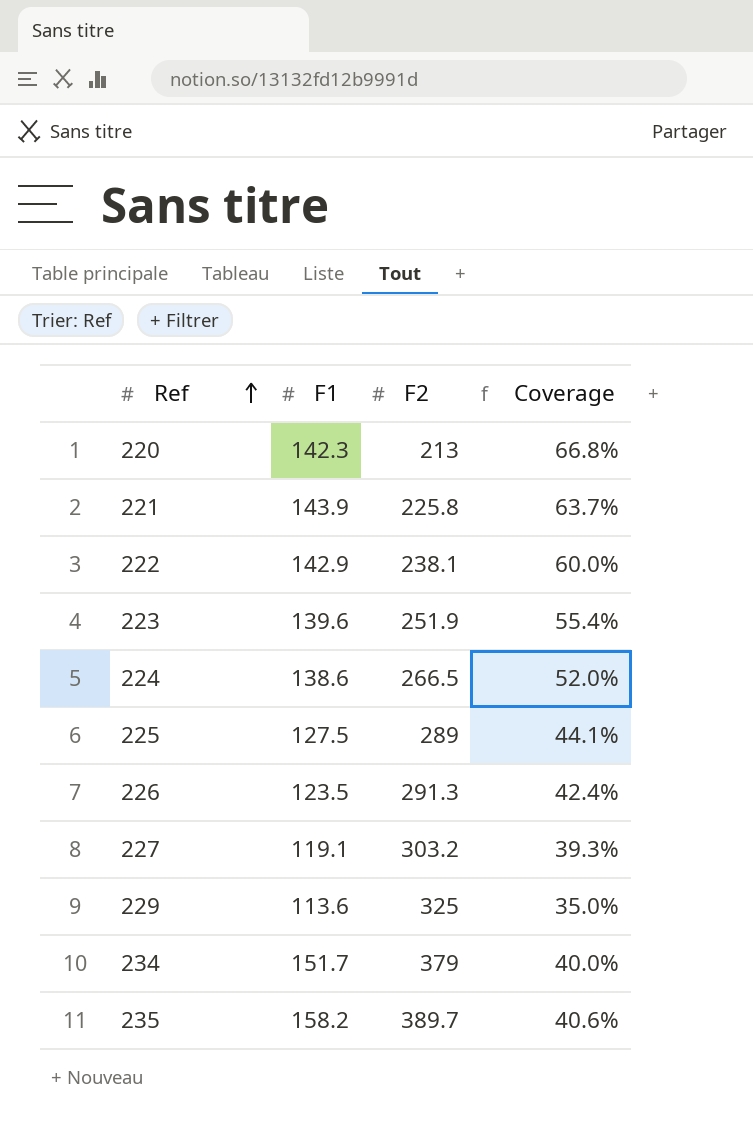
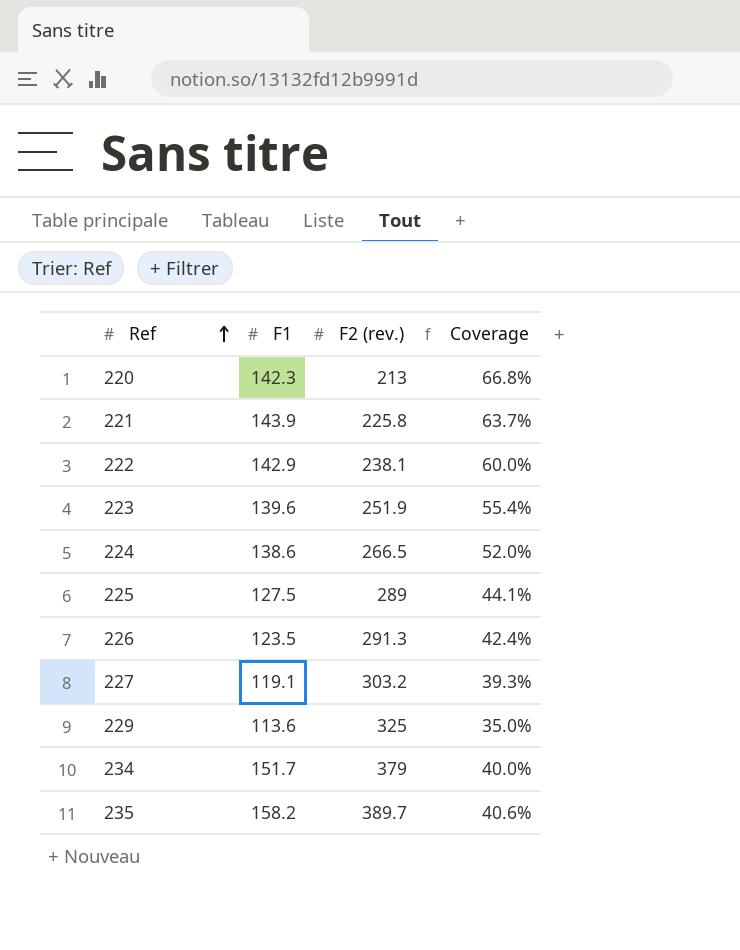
column name: F2 -> F2 (rev.)

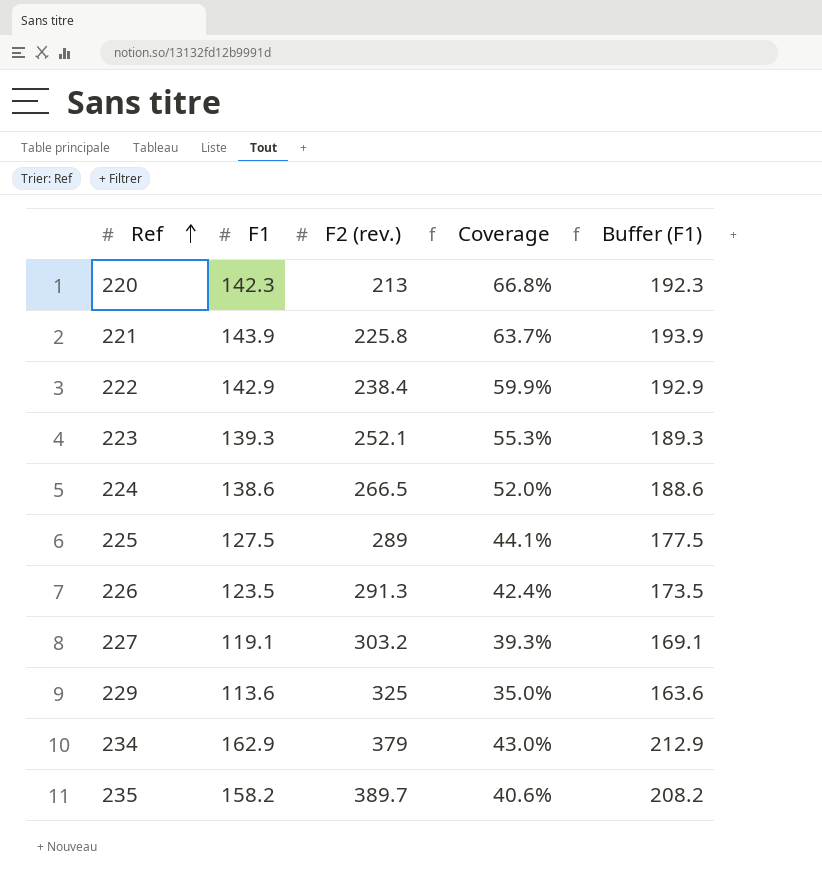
column Buffer (F1) | formula: none -> [F1] + 50
222 | F2 (rev.): 238.1 -> 238.4
222 | Coverage: 60.0% -> 59.9%
223 | F1: 139.6 -> 139.3
223 | F2 (rev.): 251.9 -> 252.1
223 | Coverage: 55.4% -> 55.3%
234 | F1: 151.7 -> 162.9
234 | Coverage: 40.0% -> 43.0%

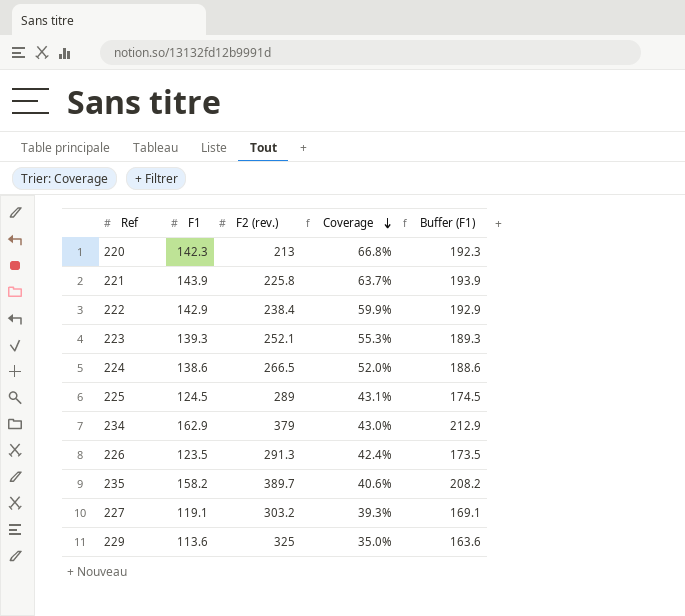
row order: Ref ascending -> Coverage descending
225 | F1: 127.5 -> 124.5
225 | Coverage: 44.1% -> 43.1%
225 | Buffer (F1): 177.5 -> 174.5

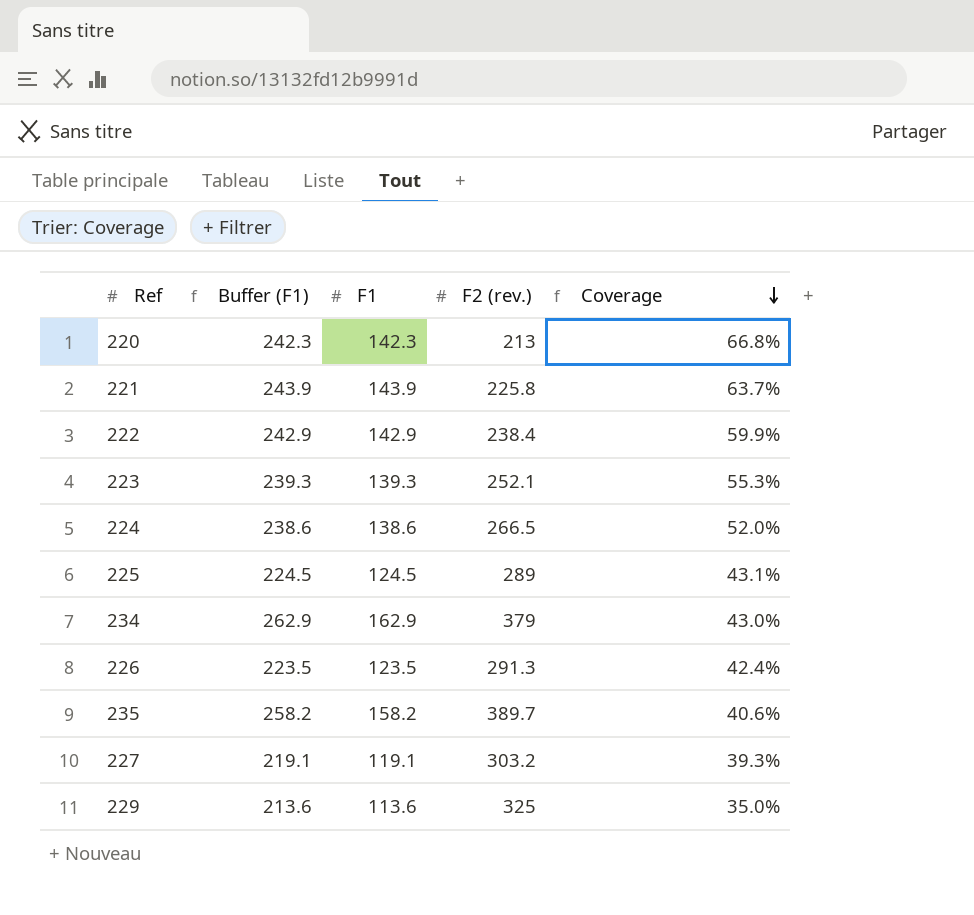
column Buffer (F1) | formula: [F1] + 50 -> [F1] + 100
column Buffer (F1) | position: 5 -> 2

